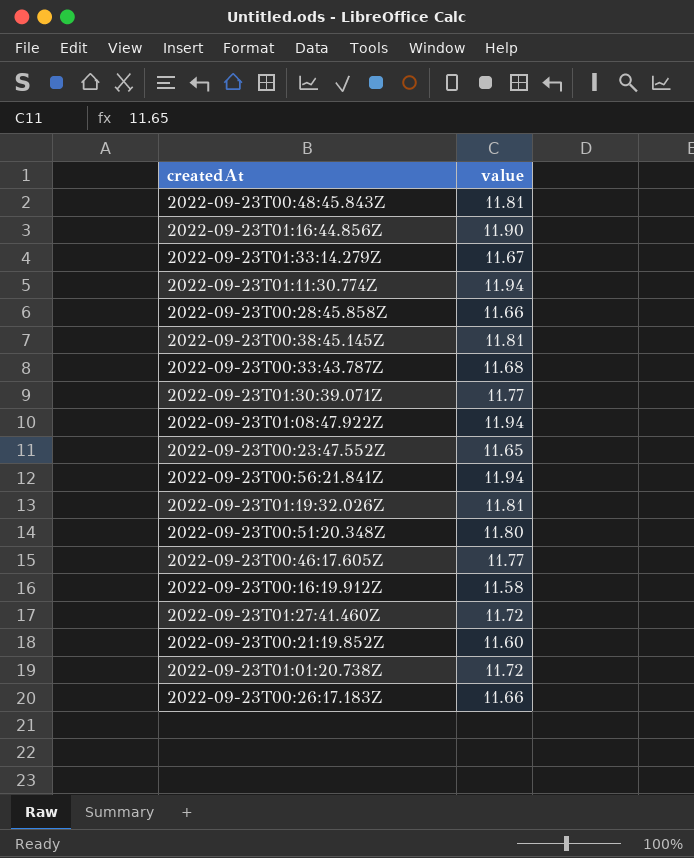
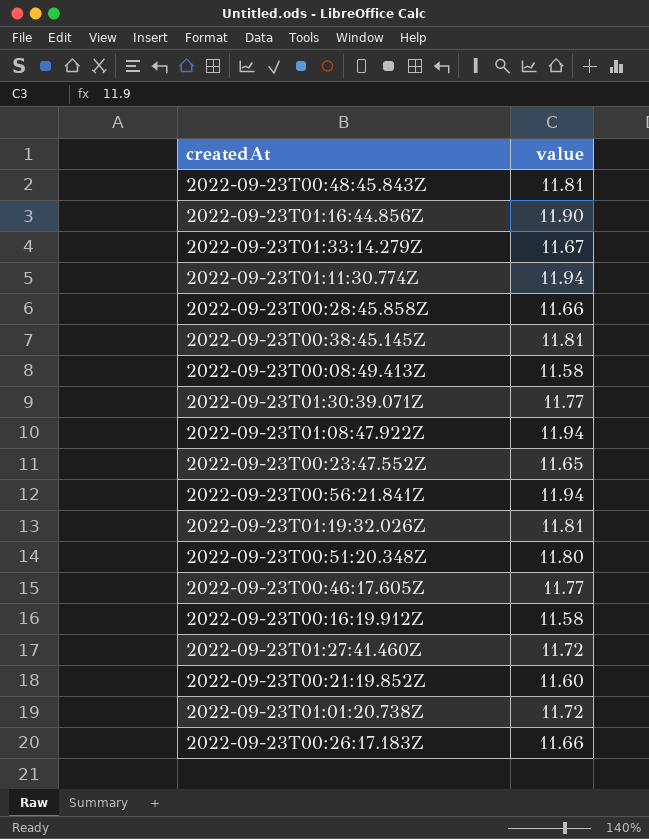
row 2022-09-23T00:33:43.787Z: 11.68 -> none
row 2022-09-23T00:08:49.413Z: none -> 11.58

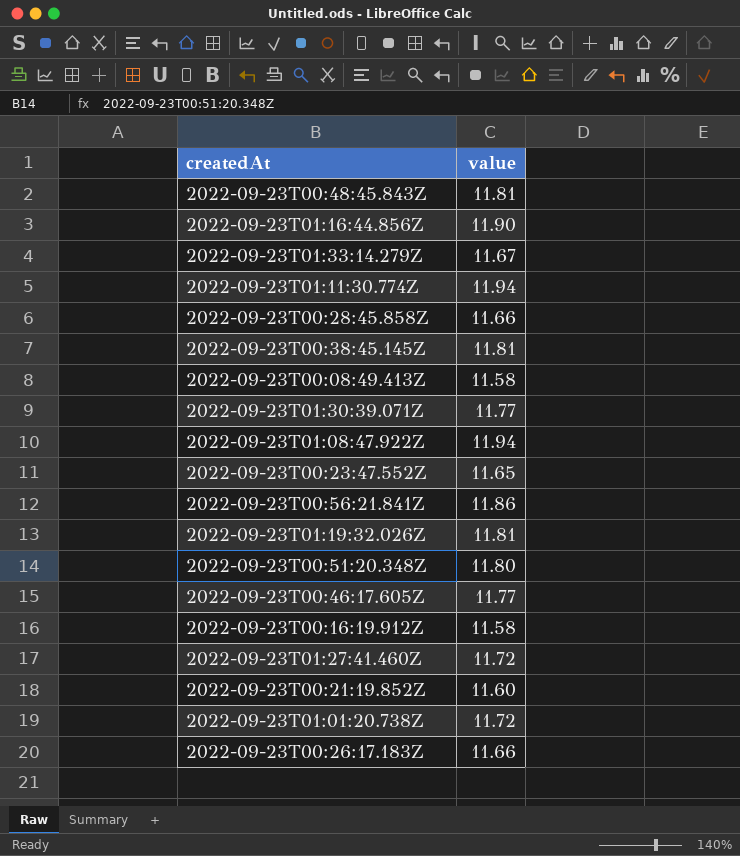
2022-09-23T00:56:21.841Z | value: 11.94 -> 11.86

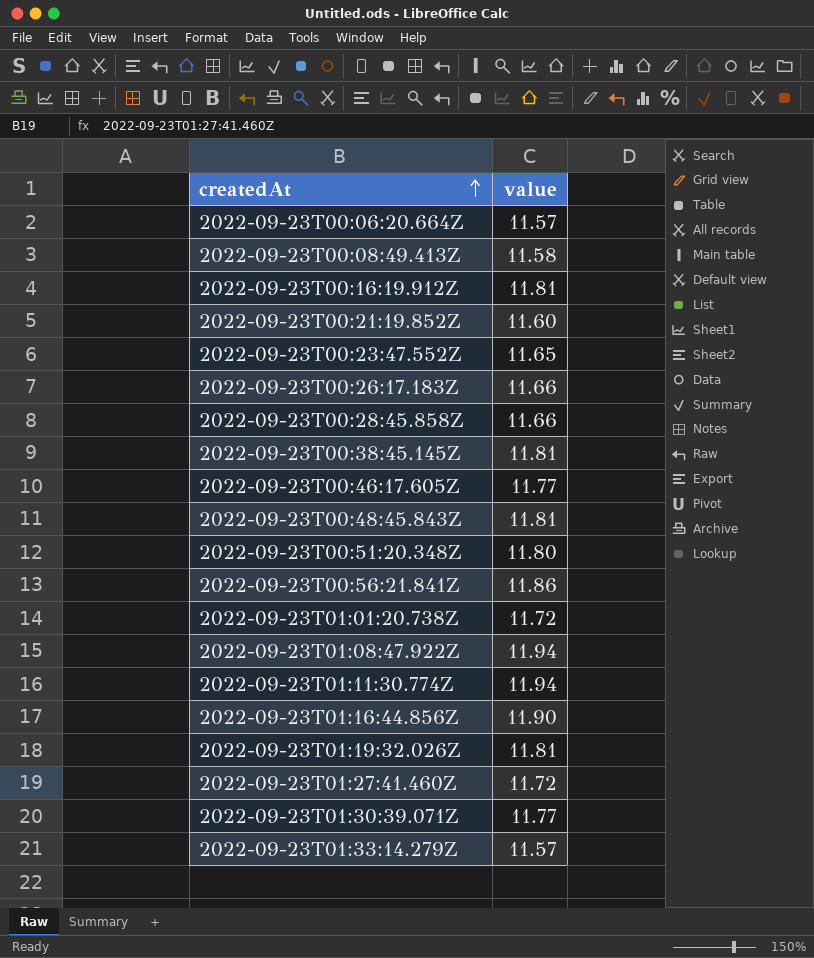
row order: none -> createdAt ascending
row 2022-09-23T00:06:20.664Z: none -> 11.57
2022-09-23T00:16:19.912Z | value: 11.58 -> 11.81
2022-09-23T01:33:14.279Z | value: 11.67 -> 11.57

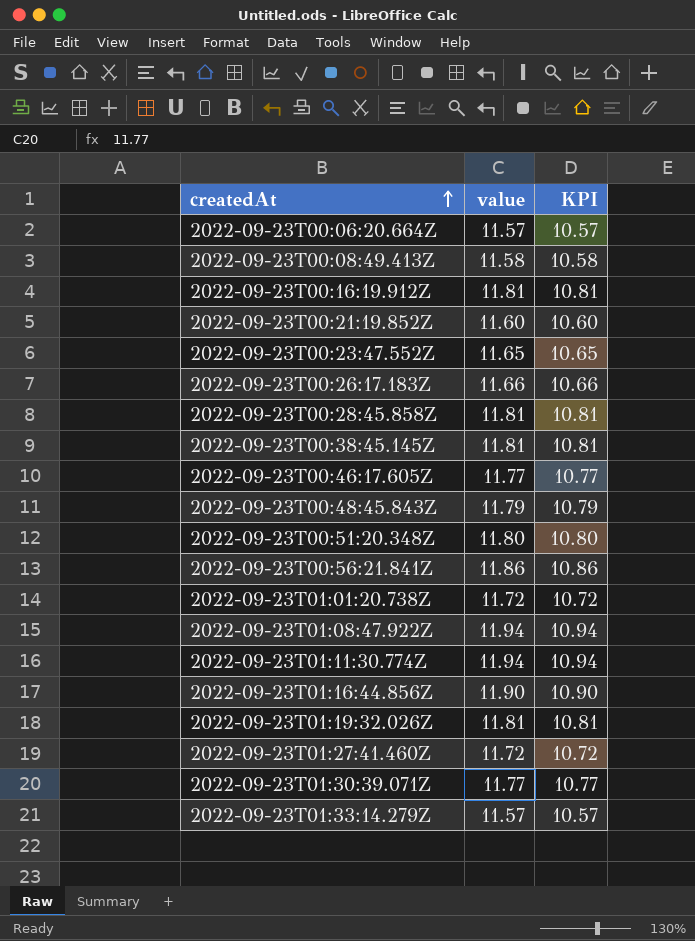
column KPI | formula: none -> [value] - 1
2022-09-23T00:28:45.858Z | value: 11.66 -> 11.81
2022-09-23T00:48:45.843Z | value: 11.81 -> 11.79

